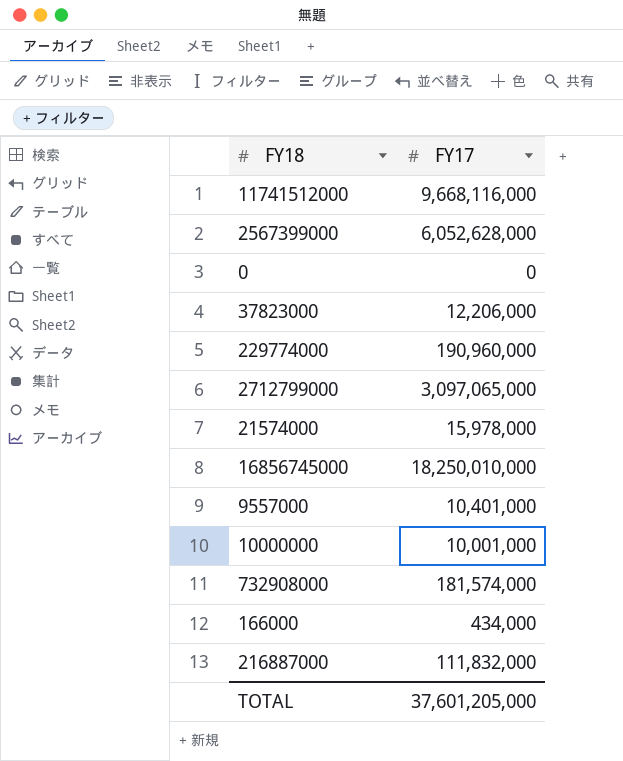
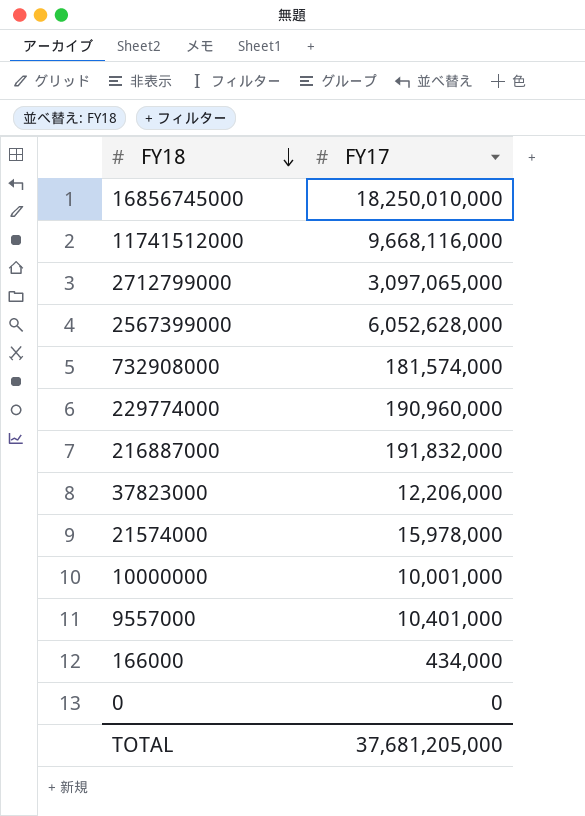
row order: none -> FY18 descending
216887000 | FY17: 111,832,000 -> 191,832,000
TOTAL | FY17: 37,601,205,000 -> 37,681,205,000

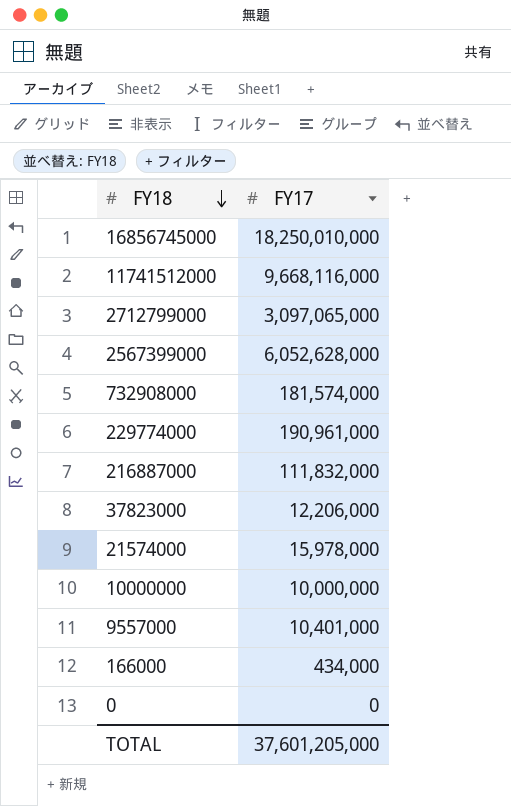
229774000 | FY17: 190,960,000 -> 190,961,000
216887000 | FY17: 191,832,000 -> 111,832,000
10000000 | FY17: 10,001,000 -> 10,000,000
TOTAL | FY17: 37,681,205,000 -> 37,601,205,000

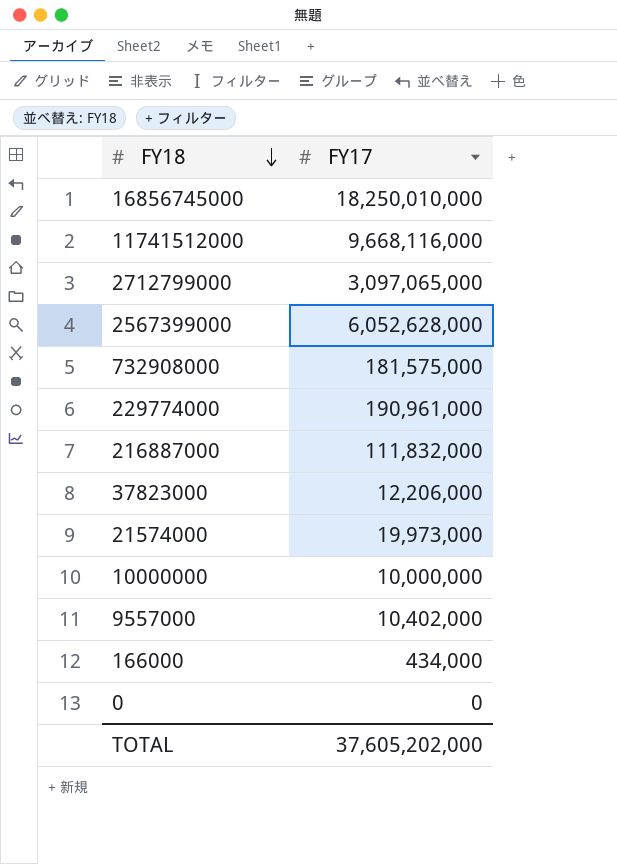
732908000 | FY17: 181,574,000 -> 181,575,000
21574000 | FY17: 15,978,000 -> 19,973,000
9557000 | FY17: 10,401,000 -> 10,402,000
TOTAL | FY17: 37,601,205,000 -> 37,605,202,000

